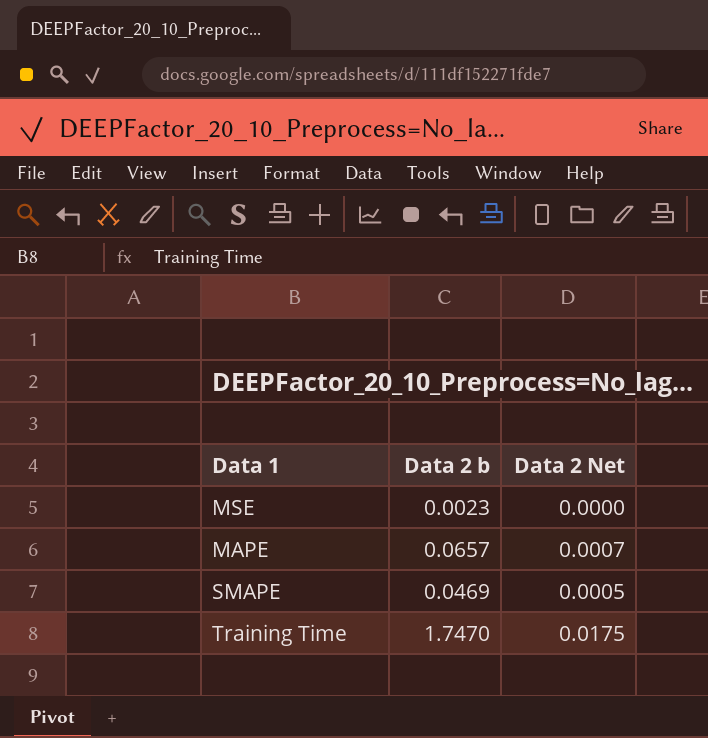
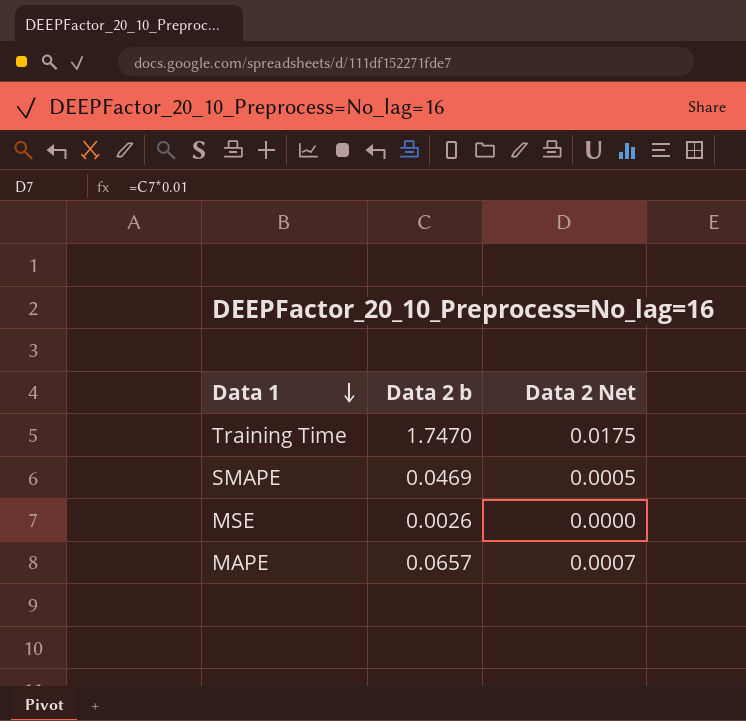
row order: none -> Data 1 descending
MSE | Data 2 b: 0.0023 -> 0.0026

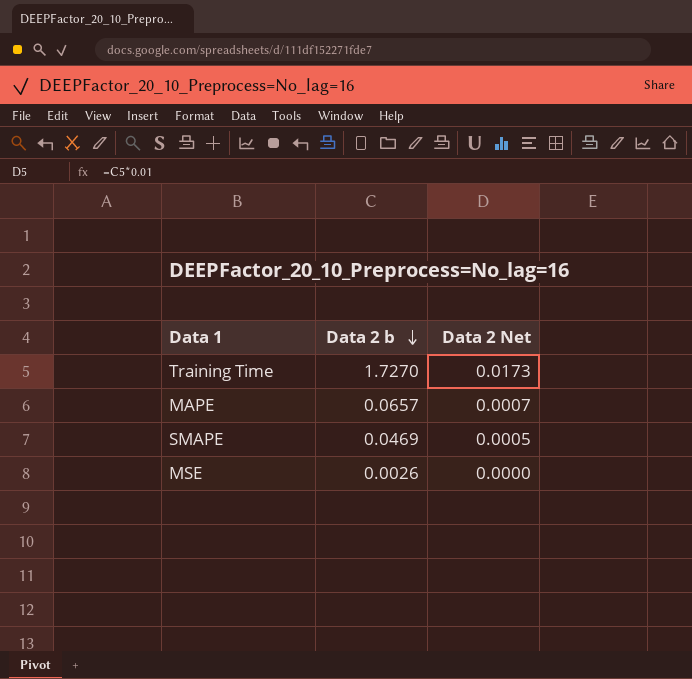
row order: Data 1 descending -> Data 2 b descending
Training Time | Data 2 b: 1.7470 -> 1.7270
Training Time | Data 2 Net: 0.0175 -> 0.0173

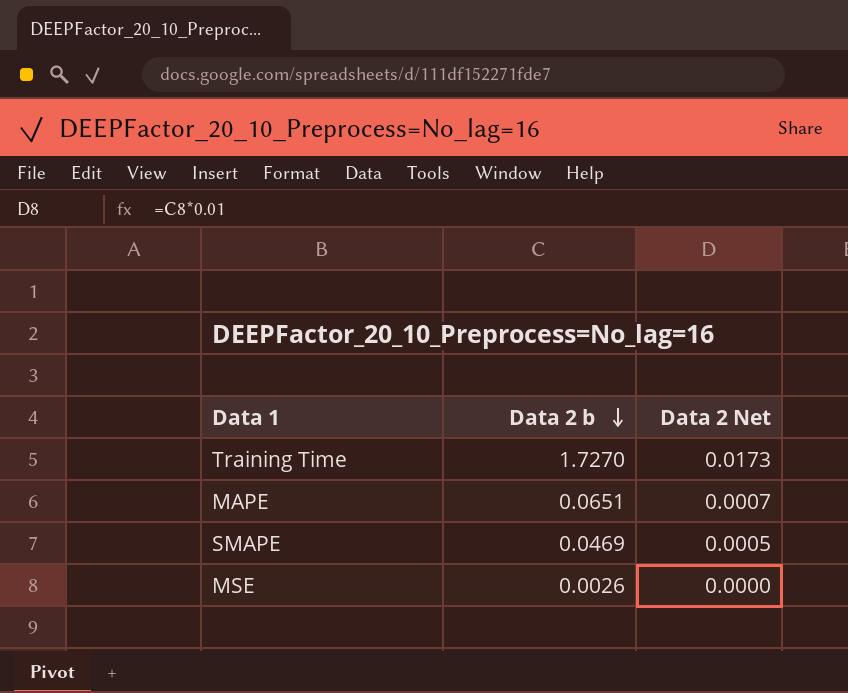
MAPE | Data 2 b: 0.0657 -> 0.0651

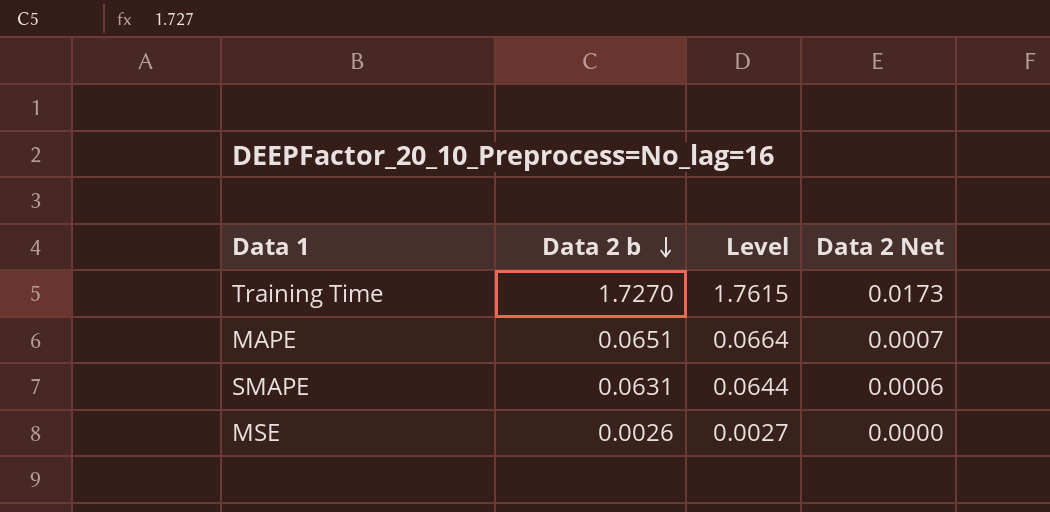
column Level | formula: none -> [Data 2 b] * 1.02
SMAPE | Data 2 b: 0.0469 -> 0.0631
SMAPE | Data 2 Net: 0.0005 -> 0.0006

